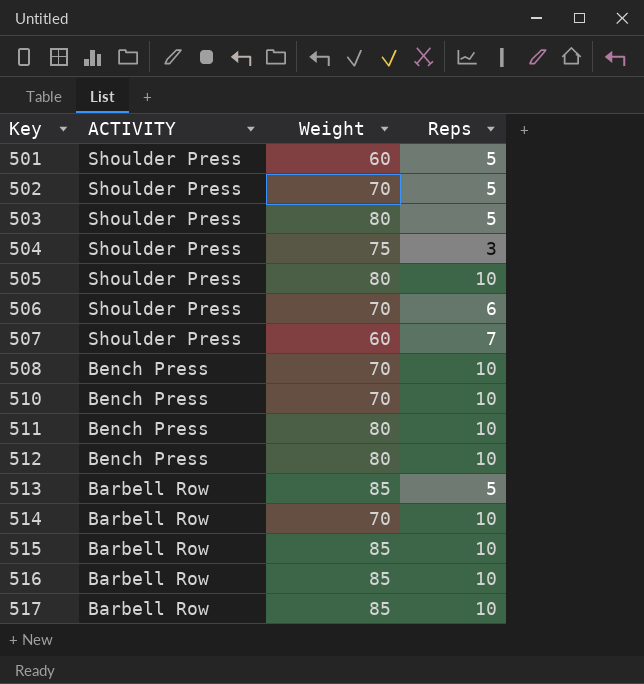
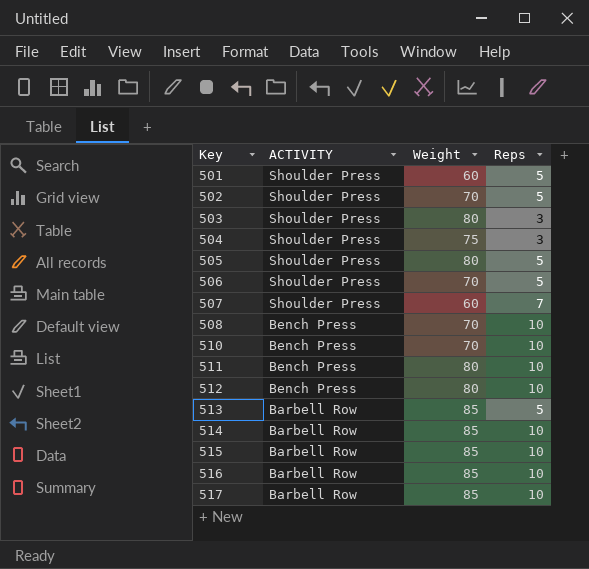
503 | Reps: 5 -> 3
505 | Reps: 10 -> 5
506 | Reps: 6 -> 5
514 | Weight: 70 -> 85

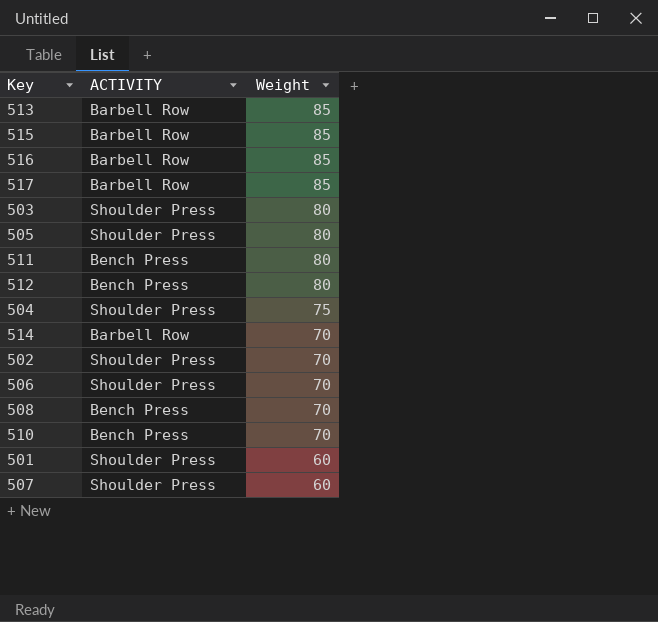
row order: Key ascending -> Weight descending
column Reps | position: 4 -> none
514 | Weight: 85 -> 70

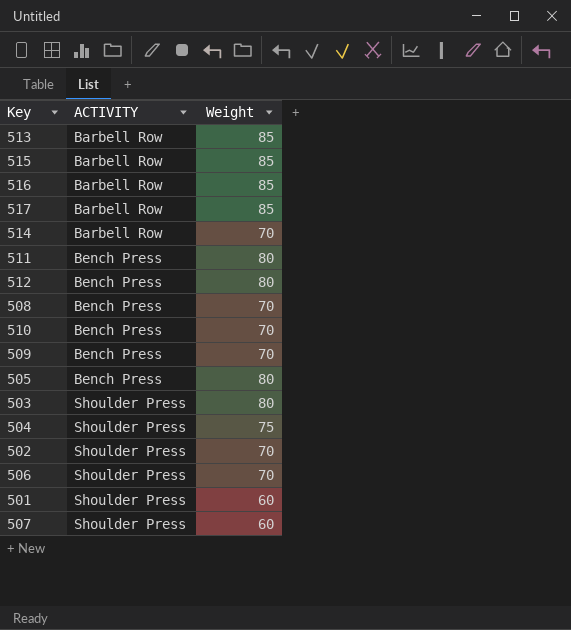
row order: Weight descending -> ACTIVITY ascending
row 509: none -> Bench Press | 70
505 | ACTIVITY: Shoulder Press -> Bench Press

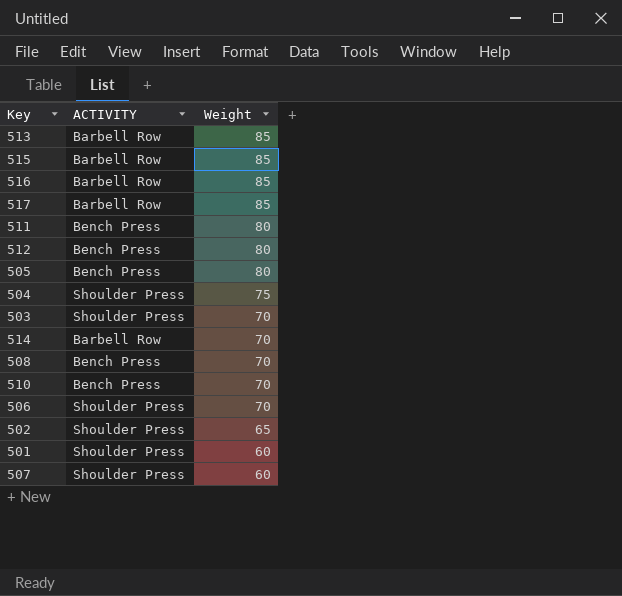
row order: ACTIVITY ascending -> Weight descending
row 509: Bench Press | 70 -> none
503 | Weight: 80 -> 70
502 | Weight: 70 -> 65

